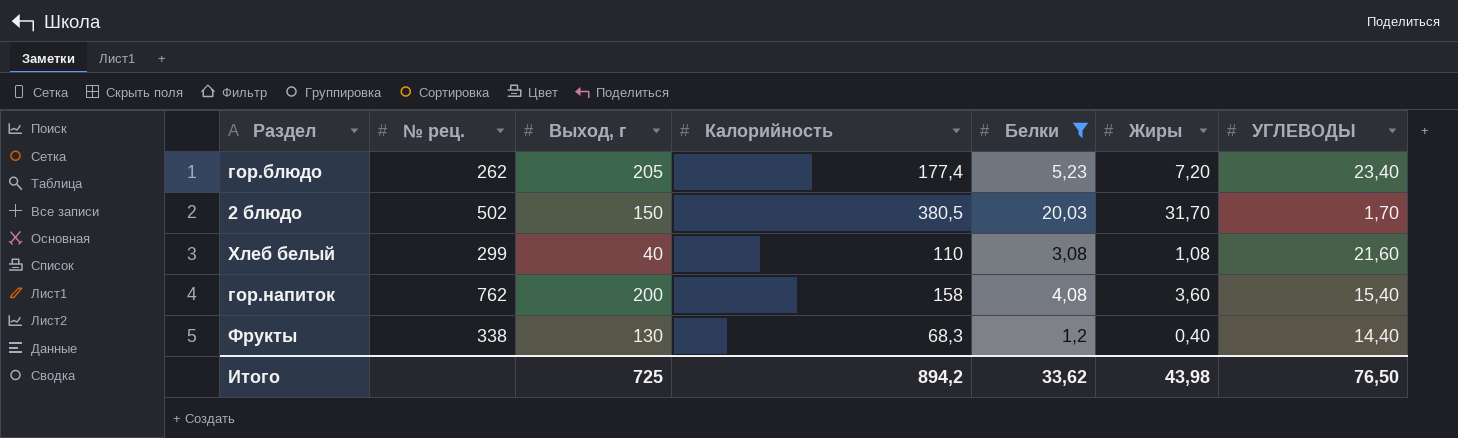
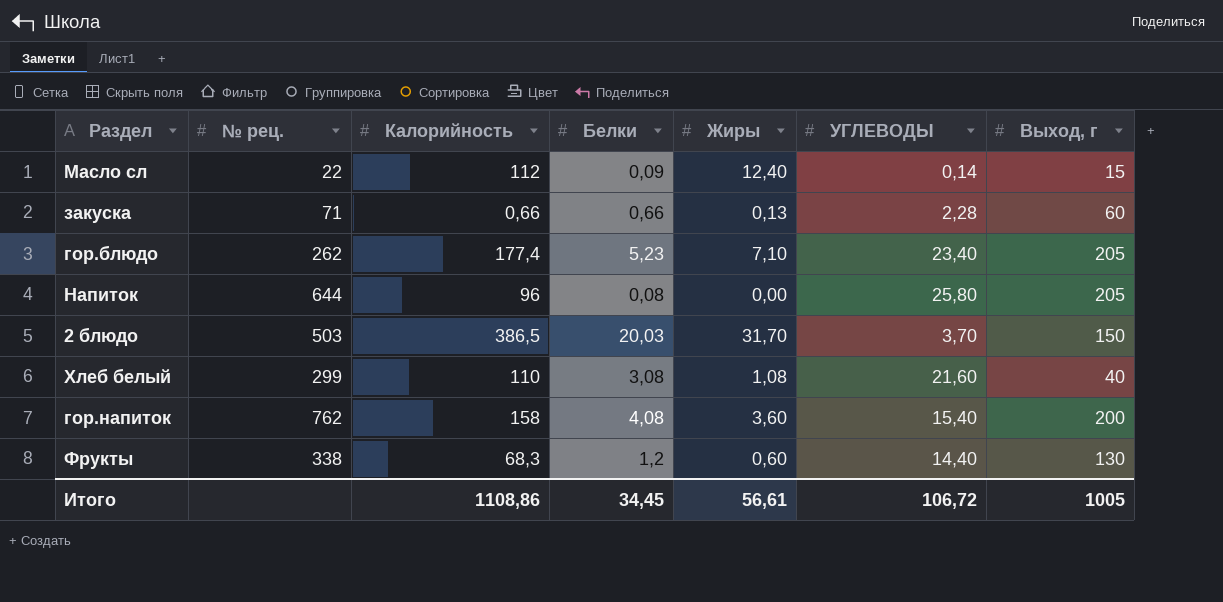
filter: Белки >= 1,2 -> none
column Выход, г | position: 3 -> 7
гор.блюдо | Жиры: 7,20 -> 7,10
2 блюдо | № рец.: 502 -> 503
2 блюдо | Калорийность: 380,5 -> 386,5
2 блюдо | УГЛЕВОДЫ: 1,70 -> 3,70
Фрукты | Жиры: 0,40 -> 0,60
Итого | Калорийность: 894,2 -> 1108,86
Итого | Белки: 33,62 -> 34,45
Итого | Жиры: 43,98 -> 56,61
Итого | УГЛЕВОДЫ: 76,50 -> 106,72
Итого | Выход, г: 725 -> 1005

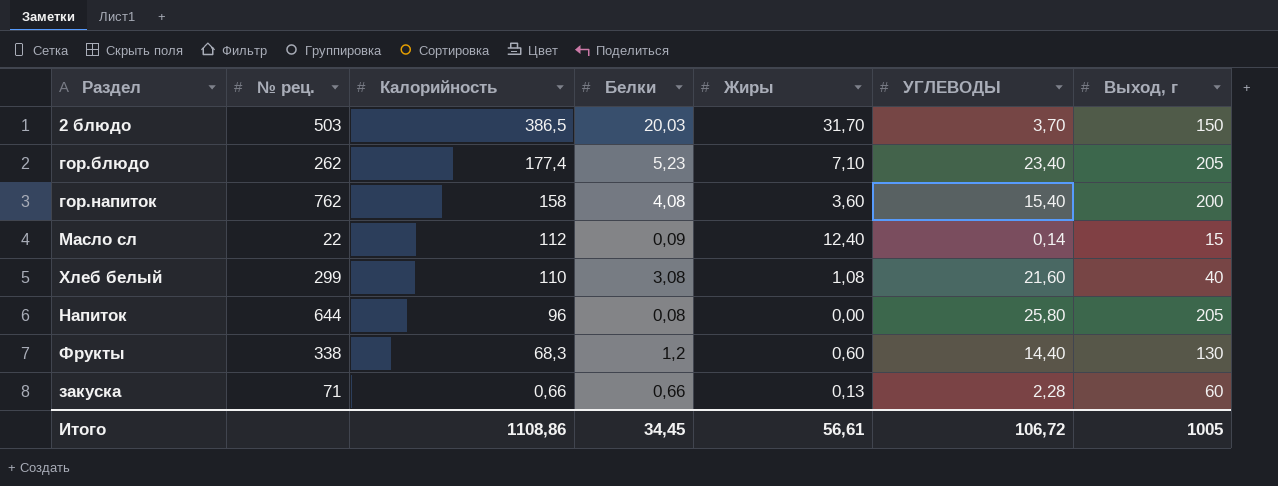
row order: none -> Калорийность descending

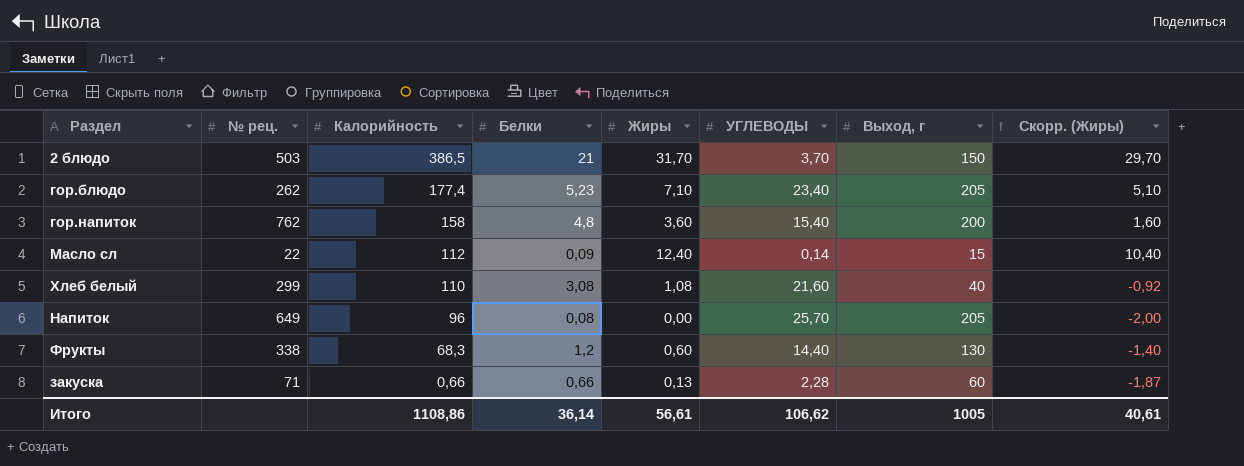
column Скорр. (Жиры) | formula: none -> [Жиры] - 2
2 блюдо | Белки: 20,03 -> 21
гор.напиток | Белки: 4,08 -> 4,8
Напиток | № рец.: 644 -> 649
Напиток | УГЛЕВОДЫ: 25,80 -> 25,70
Итого | Белки: 34,45 -> 36,14
Итого | УГЛЕВОДЫ: 106,72 -> 106,62

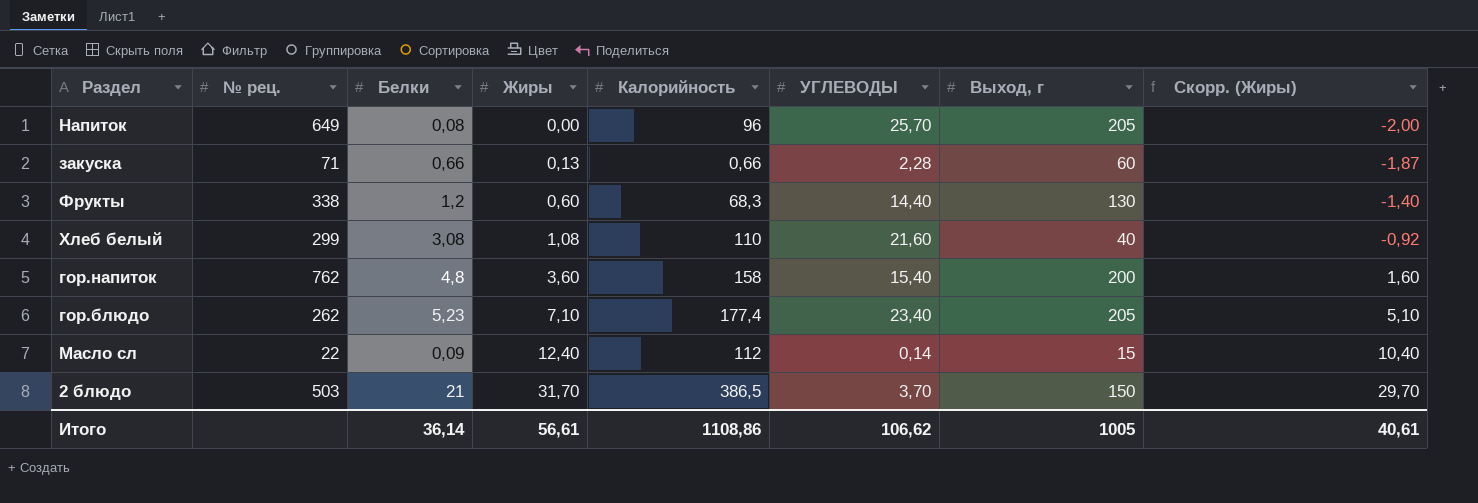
row order: Калорийность descending -> Жиры ascending
column Калорийность | position: 3 -> 5

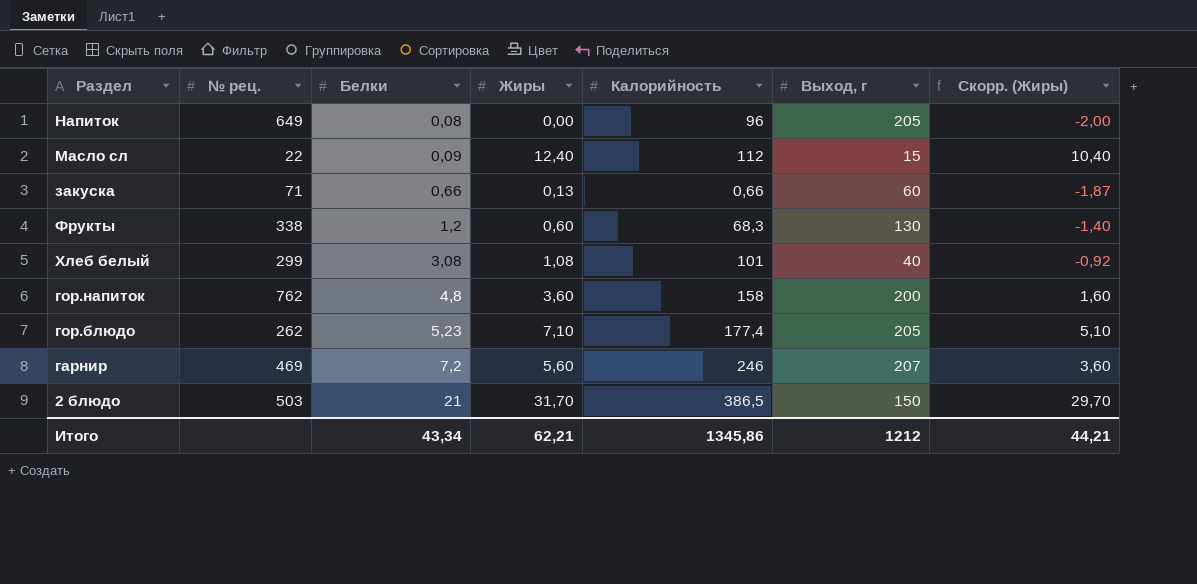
row order: Жиры ascending -> Белки ascending
column УГЛЕВОДЫ | position: 6 -> none
Хлеб белый | Калорийность: 110 -> 101
row гарнир: none -> 469 | 7,2 | 5,60 | 246 | 207 | 3,60
Итого | Белки: 36,14 -> 43,34
Итого | Жиры: 56,61 -> 62,21
Итого | Калорийность: 1108,86 -> 1345,86
Итого | Выход, г: 1005 -> 1212
Итого | Скорр. (Жиры): 40,61 -> 44,21

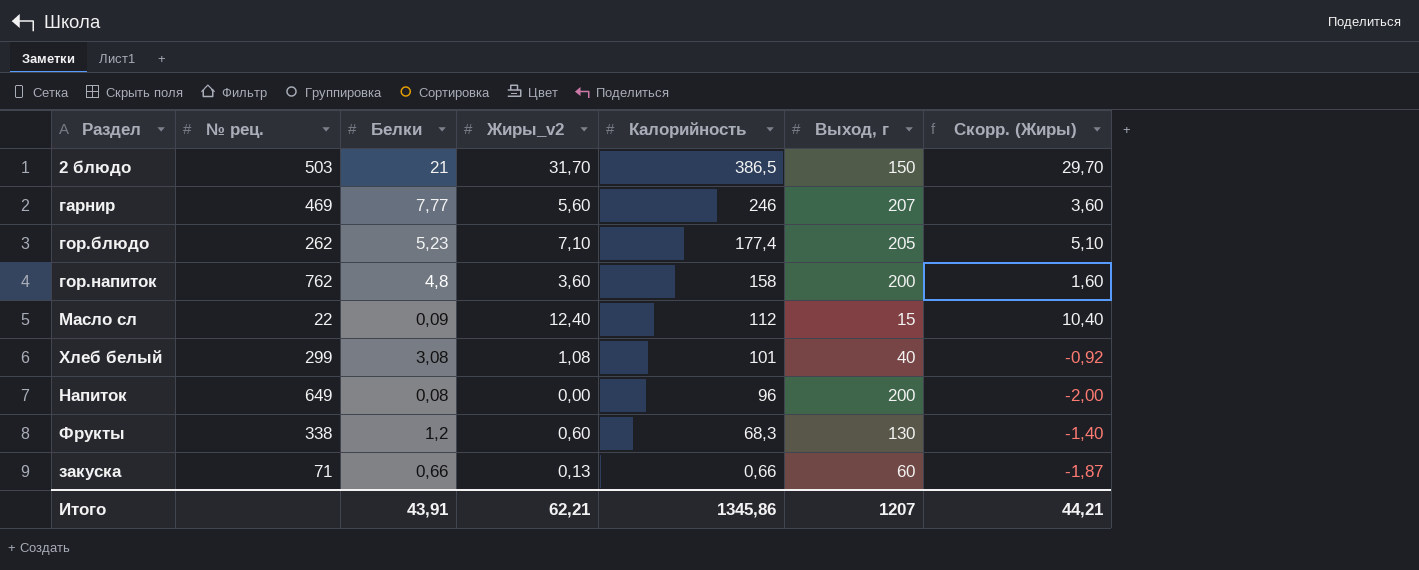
row order: Белки ascending -> Калорийность descending
column name: Жиры -> Жиры_v2
гарнир | Белки: 7,2 -> 7,77
Напиток | Выход, г: 205 -> 200
Итого | Белки: 43,34 -> 43,91
Итого | Выход, г: 1212 -> 1207

